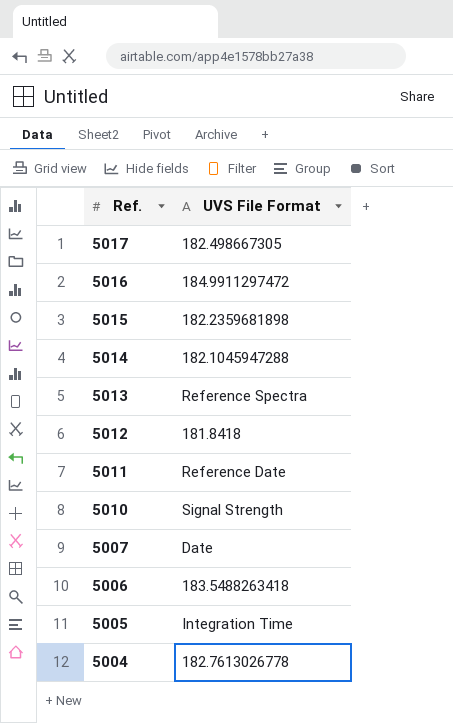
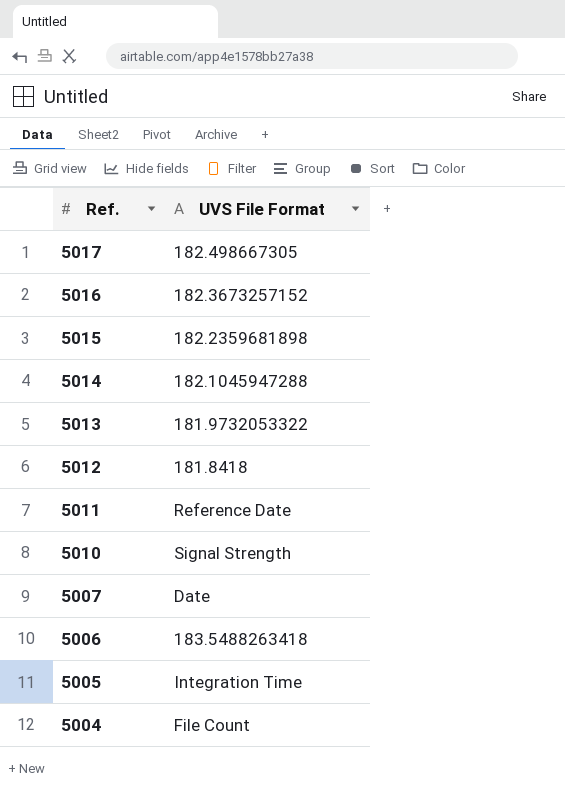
5016 | UVS File Format: 184.9911297472 -> 182.3673257152
5013 | UVS File Format: Reference Spectra -> 181.9732053322
5004 | UVS File Format: 182.7613026778 -> File Count

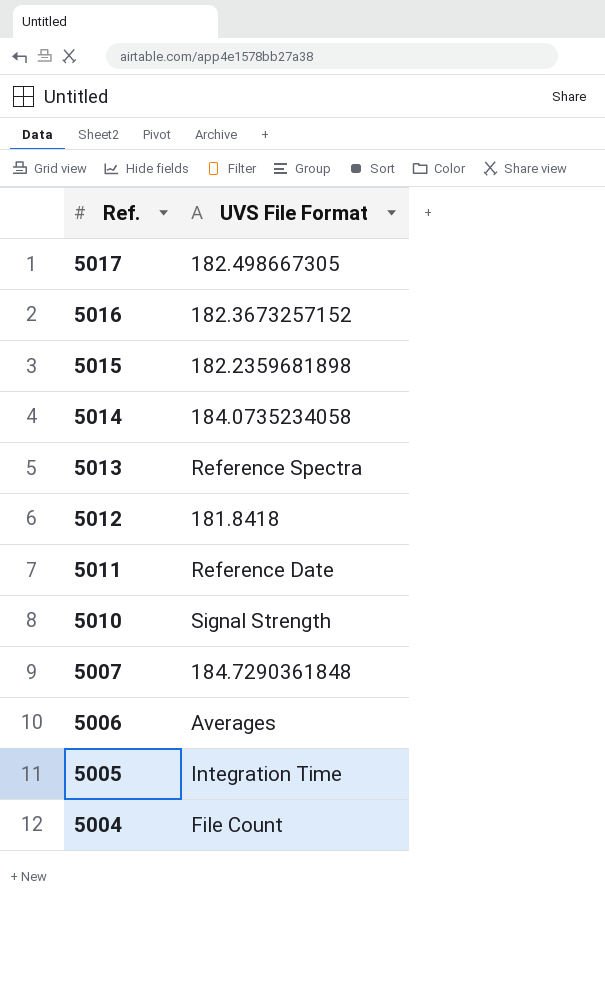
5014 | UVS File Format: 182.1045947288 -> 184.0735234058
5013 | UVS File Format: 181.9732053322 -> Reference Spectra
5007 | UVS File Format: Date -> 184.7290361848
5006 | UVS File Format: 183.5488263418 -> Averages

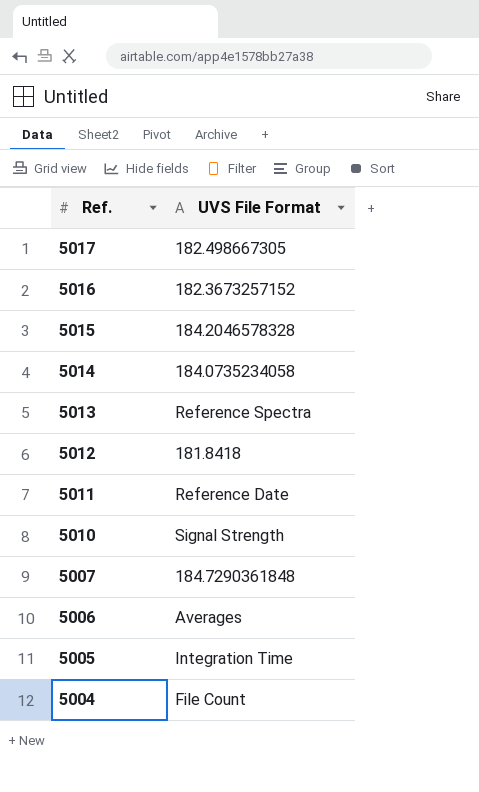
5015 | UVS File Format: 182.2359681898 -> 184.2046578328

